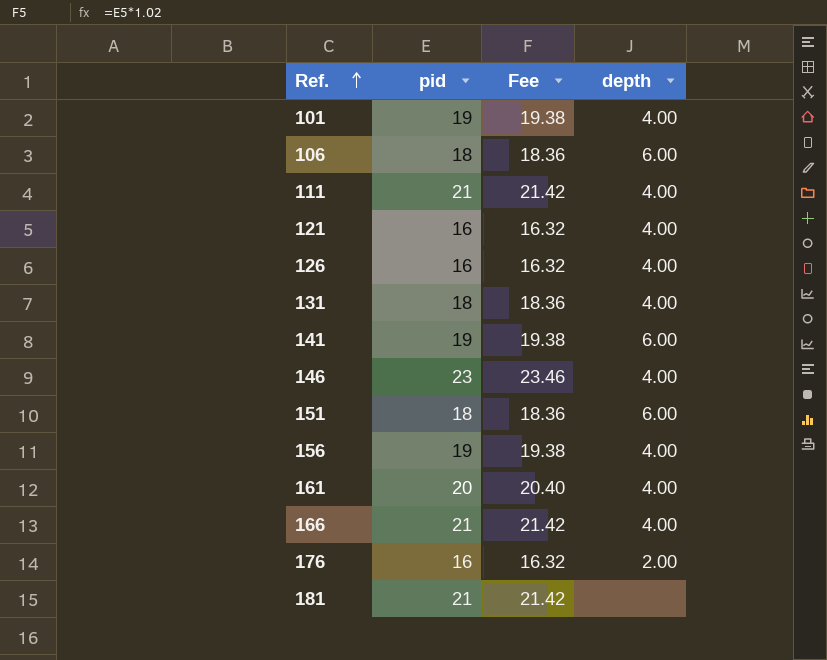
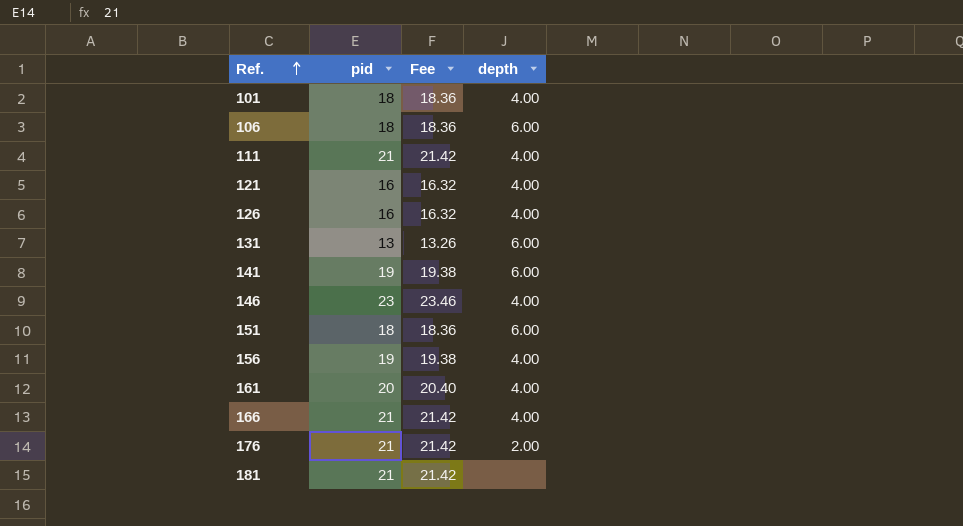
101 | pid: 19 -> 18
101 | Fee: 19.38 -> 18.36
131 | pid: 18 -> 13
131 | Fee: 18.36 -> 13.26
131 | depth: 4.00 -> 6.00
176 | pid: 16 -> 21
176 | Fee: 16.32 -> 21.42

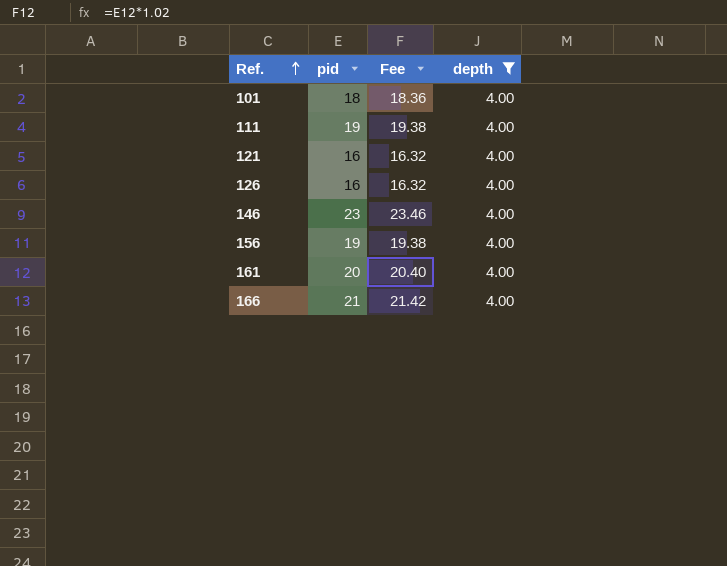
filter: none -> depth = 4.00
111 | pid: 21 -> 19
111 | Fee: 21.42 -> 19.38

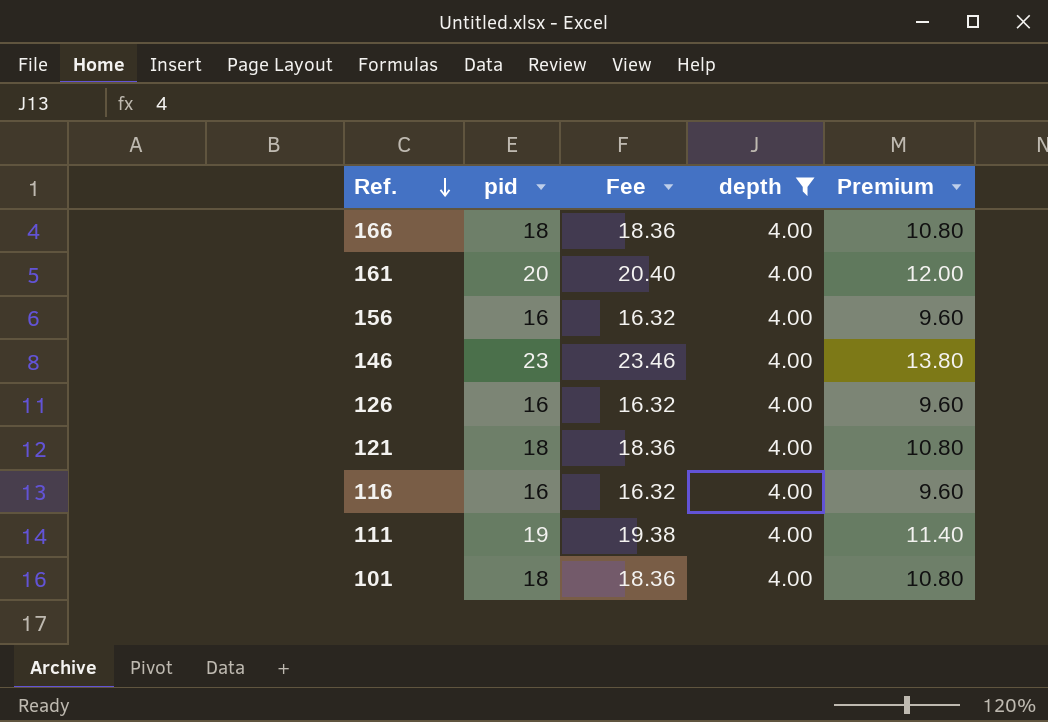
row order: Ref. ascending -> Ref. descending
column Premium | formula: none -> [pid] * 0.6
166 | pid: 21 -> 18
166 | Fee: 21.42 -> 18.36
156 | pid: 19 -> 16
156 | Fee: 19.38 -> 16.32
121 | pid: 16 -> 18
121 | Fee: 16.32 -> 18.36
row 116: none -> 16 | 16.32 | 4.00 | 9.60

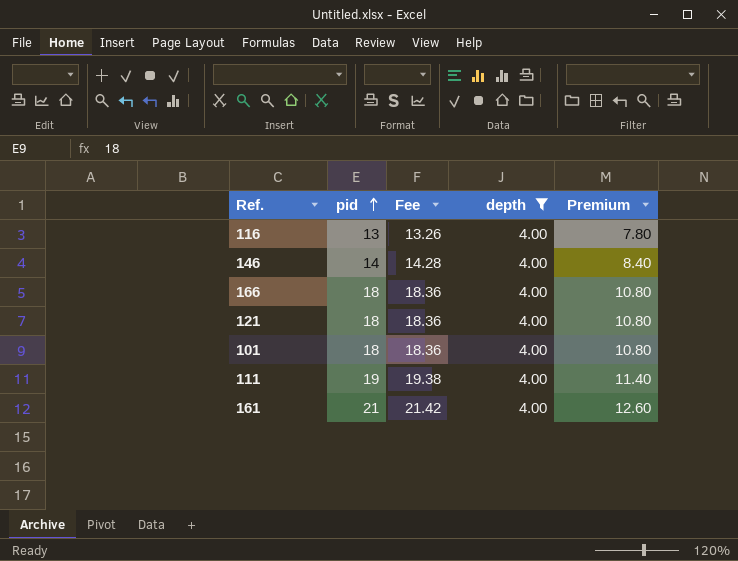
row order: Ref. descending -> pid ascending
row 156: 16 | 16.32 | 4.00 | 9.60 -> none
row 126: 16 | 16.32 | 4.00 | 9.60 -> none
116 | pid: 16 -> 13
116 | Fee: 16.32 -> 13.26
116 | Premium: 9.60 -> 7.80
146 | pid: 23 -> 14
146 | Fee: 23.46 -> 14.28
146 | Premium: 13.80 -> 8.40
161 | pid: 20 -> 21
161 | Fee: 20.40 -> 21.42
161 | Premium: 12.00 -> 12.60

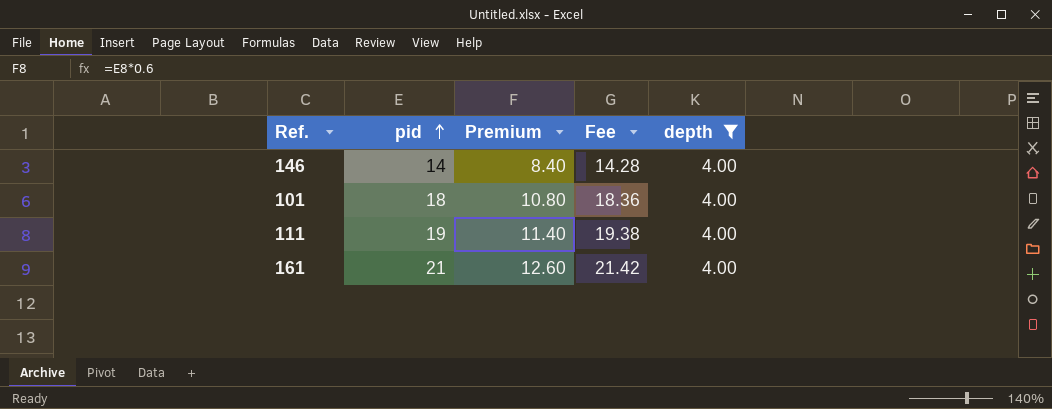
column Premium | position: 5 -> 3
row 116: 13 | 13.26 | 4.00 | 7.80 -> none
row 166: 18 | 18.36 | 4.00 | 10.80 -> none
row 121: 18 | 18.36 | 4.00 | 10.80 -> none

